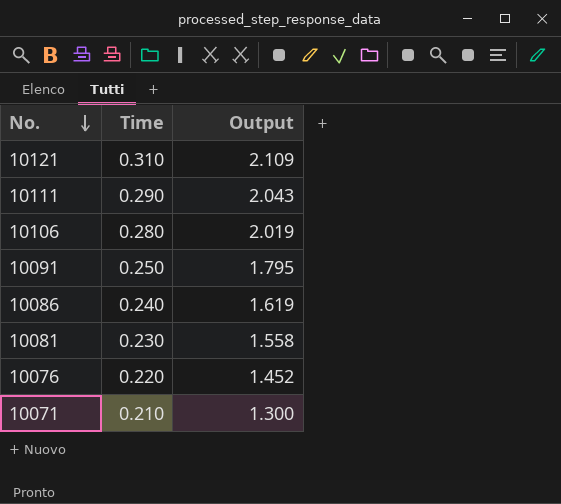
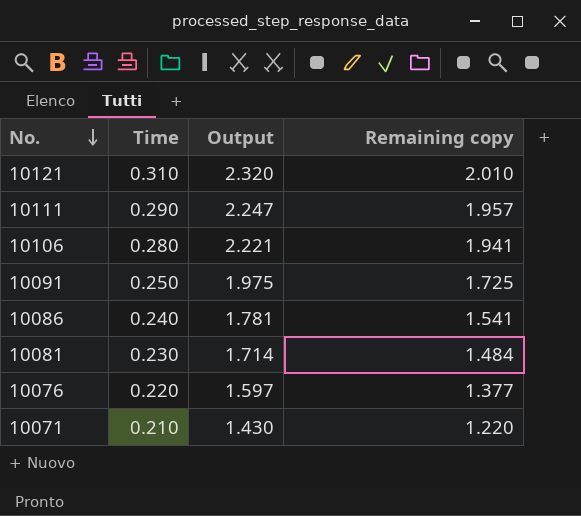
column Remaining copy | formula: none -> [Output] - [Time]
10121 | Output: 2.109 -> 2.320
10111 | Output: 2.043 -> 2.247
10106 | Output: 2.019 -> 2.221
10091 | Output: 1.795 -> 1.975
10086 | Output: 1.619 -> 1.781
10081 | Output: 1.558 -> 1.714
10076 | Output: 1.452 -> 1.597
10071 | Output: 1.300 -> 1.430

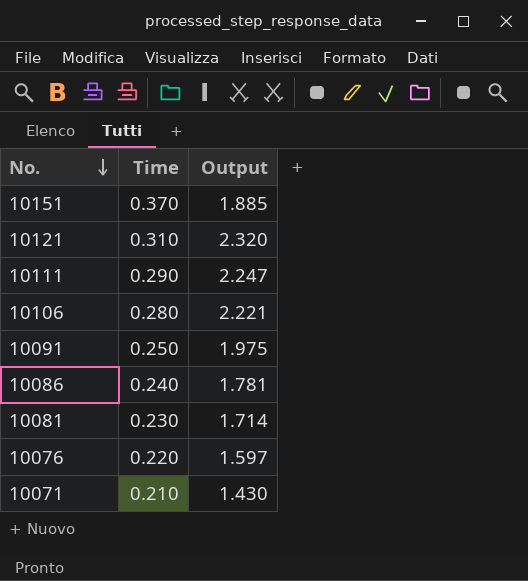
column Remaining copy | formula: [Output] - [Time] -> none
row 10151: none -> 0.370 | 1.885

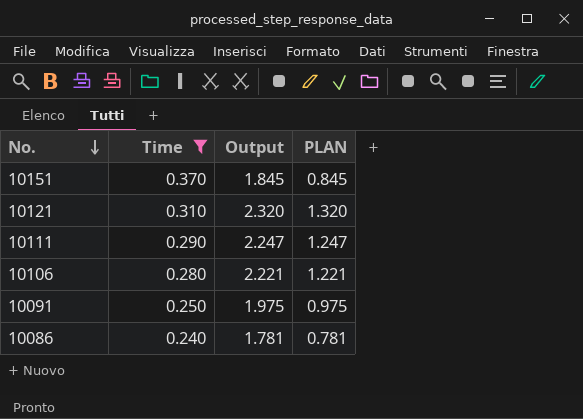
filter: none -> Time >= 0.240
column PLAN | formula: none -> [Output] - 1
10151 | Output: 1.885 -> 1.845

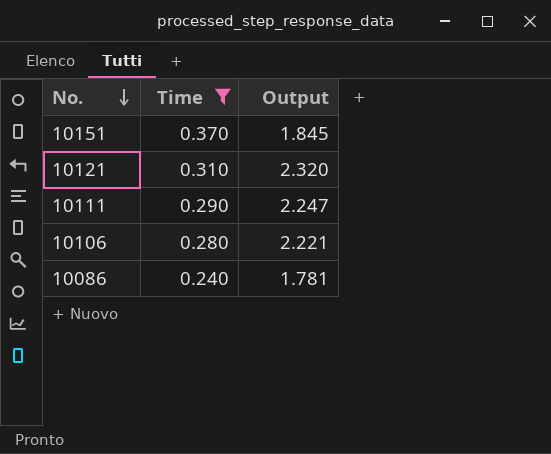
column PLAN | formula: [Output] - 1 -> none
row 10091: 0.250 | 1.975 | 0.975 -> none

